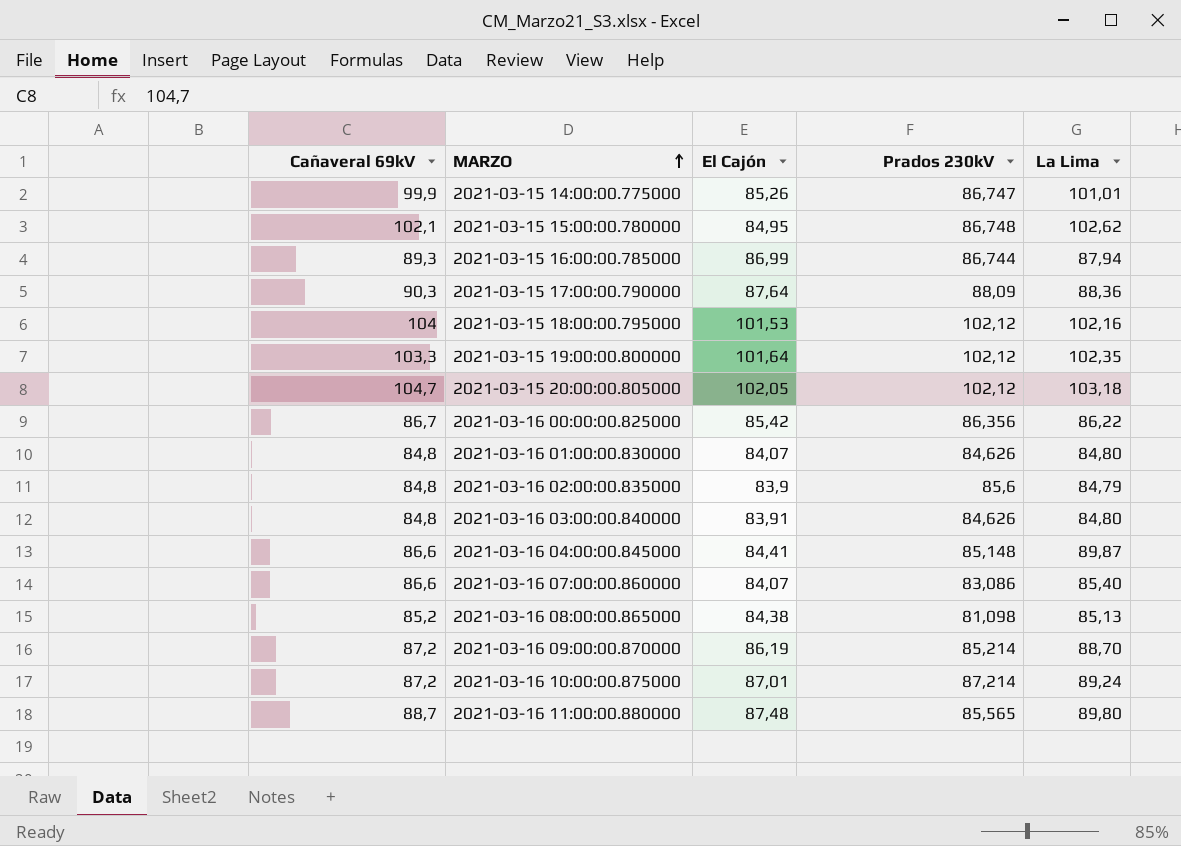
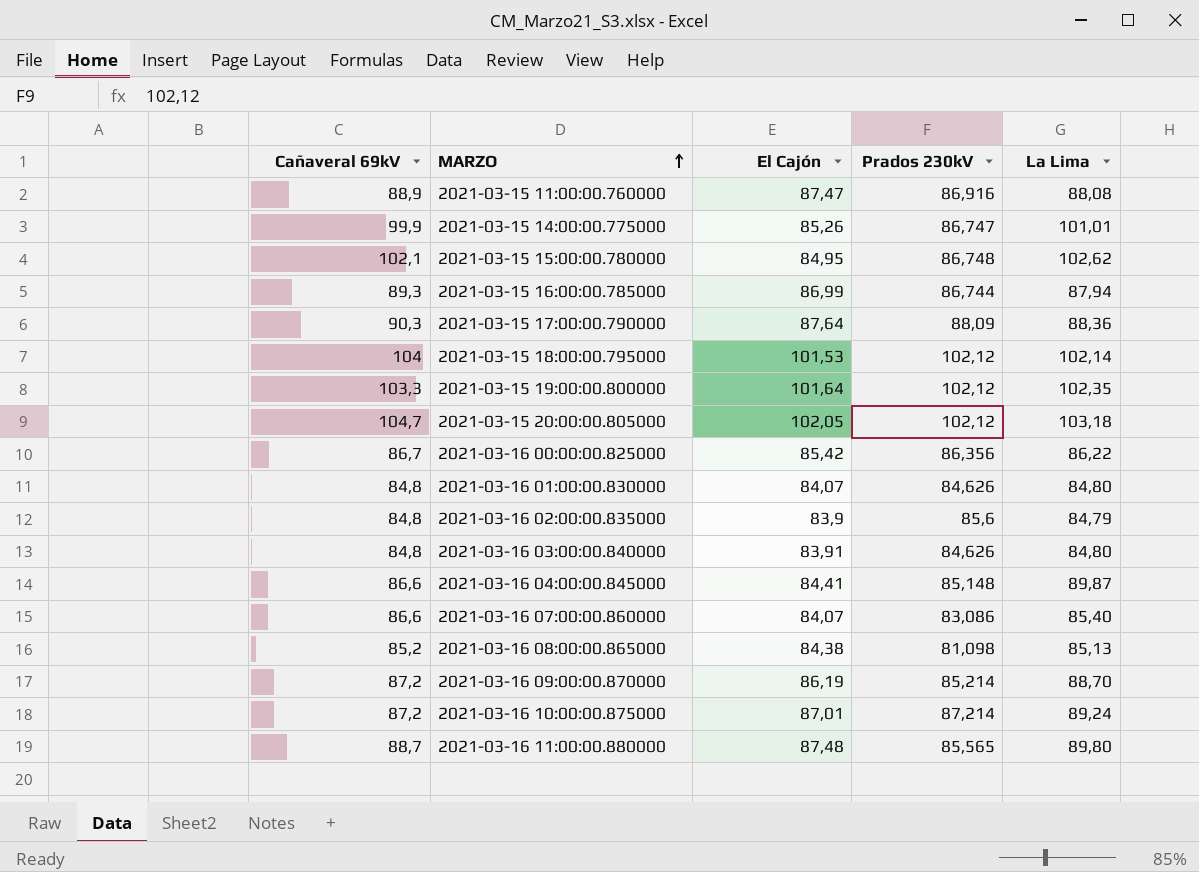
row 2021-03-15 11:00:00.760000: none -> 88,9 | 87,47 | 86,916 | 88,08
2021-03-15 18:00:00.795000 | La Lima: 102,16 -> 102,14

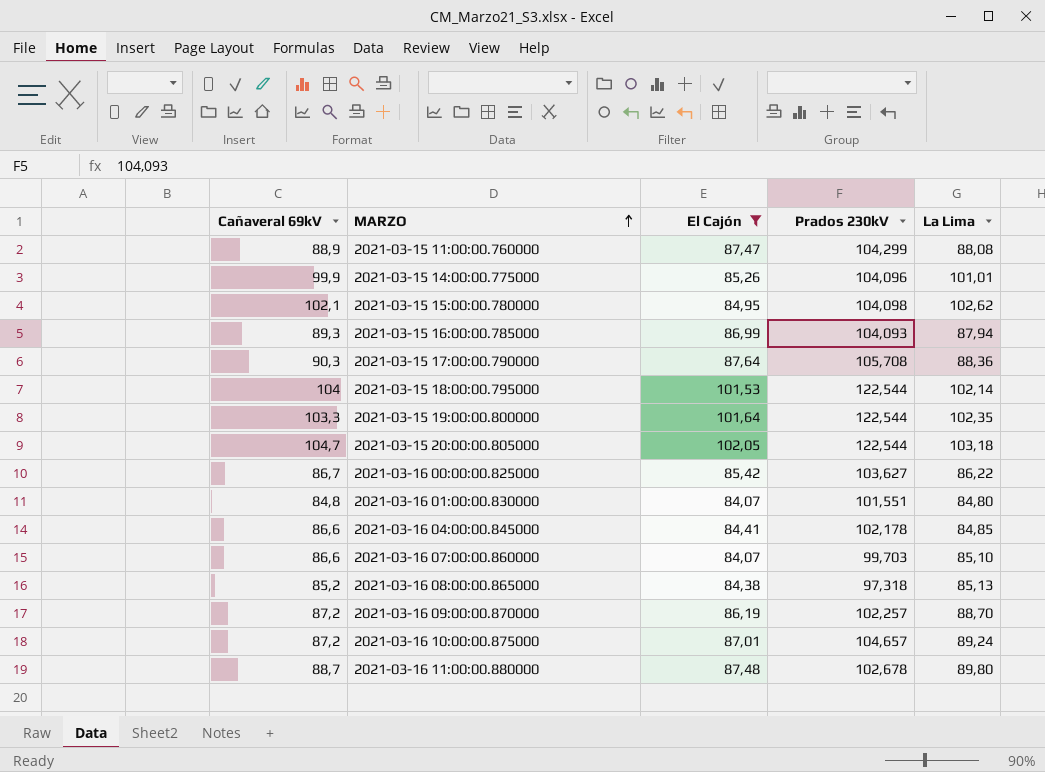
filter: none -> El Cajón >= 84,07
2021-03-15 11:00:00.760000 | Prados 230kV: 86,916 -> 104,299
2021-03-15 14:00:00.775000 | Prados 230kV: 86,747 -> 104,096
2021-03-15 15:00:00.780000 | Prados 230kV: 86,748 -> 104,098
2021-03-15 16:00:00.785000 | Prados 230kV: 86,744 -> 104,093
2021-03-15 17:00:00.790000 | Prados 230kV: 88,09 -> 105,708
2021-03-15 18:00:00.795000 | Prados 230kV: 102,12 -> 122,544
2021-03-15 19:00:00.800000 | Prados 230kV: 102,12 -> 122,544
2021-03-15 20:00:00.805000 | Prados 230kV: 102,12 -> 122,544
2021-03-16 00:00:00.825000 | Prados 230kV: 86,356 -> 103,627
2021-03-16 01:00:00.830000 | Prados 230kV: 84,626 -> 101,551
2021-03-16 04:00:00.845000 | Prados 230kV: 85,148 -> 102,178
2021-03-16 04:00:00.845000 | La Lima: 89,87 -> 84,85
2021-03-16 07:00:00.860000 | Prados 230kV: 83,086 -> 99,703
2021-03-16 07:00:00.860000 | La Lima: 85,40 -> 85,10
2021-03-16 08:00:00.865000 | Prados 230kV: 81,098 -> 97,318
2021-03-16 09:00:00.870000 | Prados 230kV: 85,214 -> 102,257
2021-03-16 10:00:00.875000 | Prados 230kV: 87,214 -> 104,657
2021-03-16 11:00:00.880000 | Prados 230kV: 85,565 -> 102,678

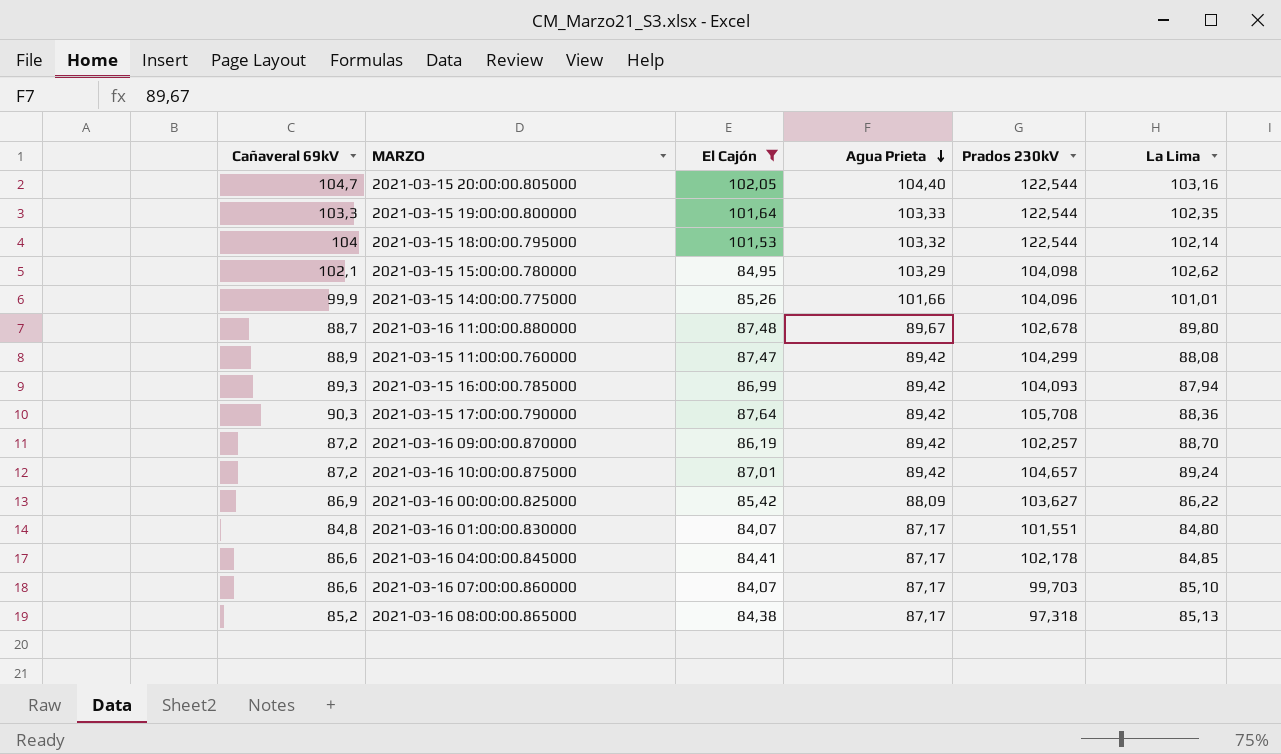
row order: MARZO ascending -> Agua Prieta descending
column Agua Prieta | position: none -> 4
2021-03-15 20:00:00.805000 | La Lima: 103,18 -> 103,16
2021-03-16 00:00:00.825000 | Cañaveral 69kV: 86,7 -> 86,9

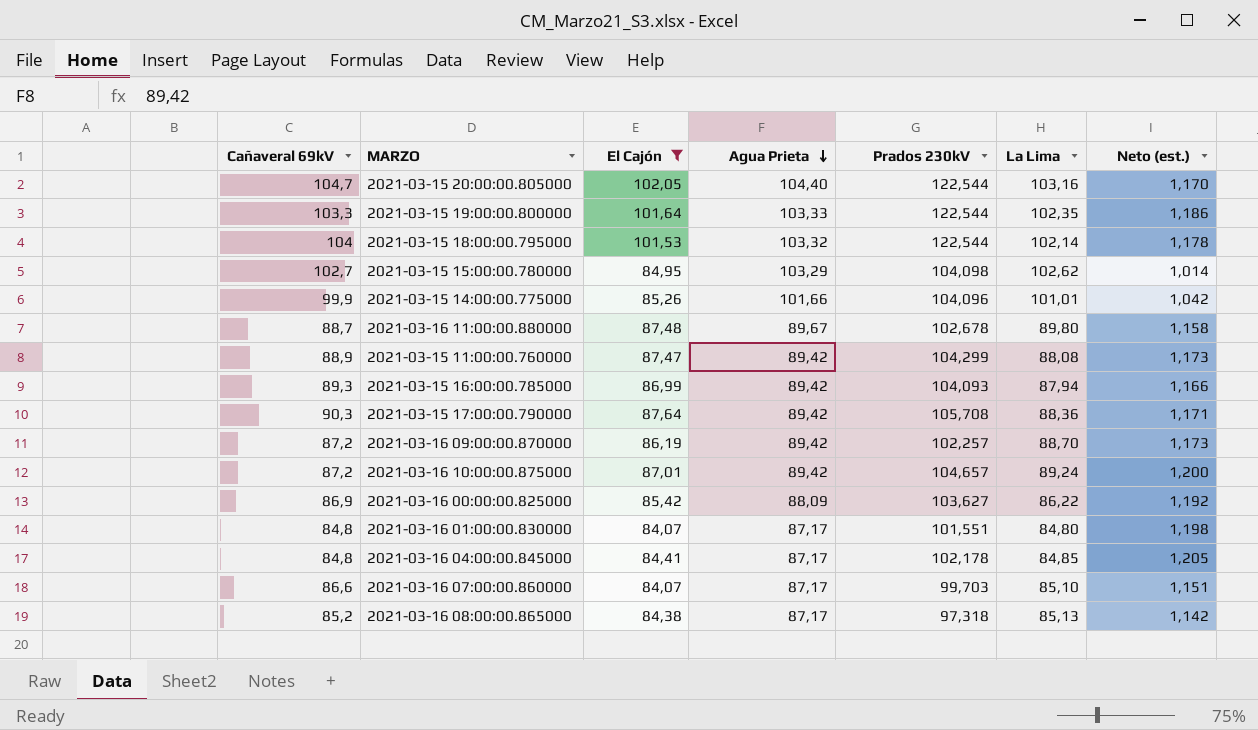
column Neto (est.) | formula: none -> [Prados 230kV] / [Cañaveral 69kV]
2021-03-15 15:00:00.780000 | Cañaveral 69kV: 102,1 -> 102,7
2021-03-16 04:00:00.845000 | Cañaveral 69kV: 86,6 -> 84,8

